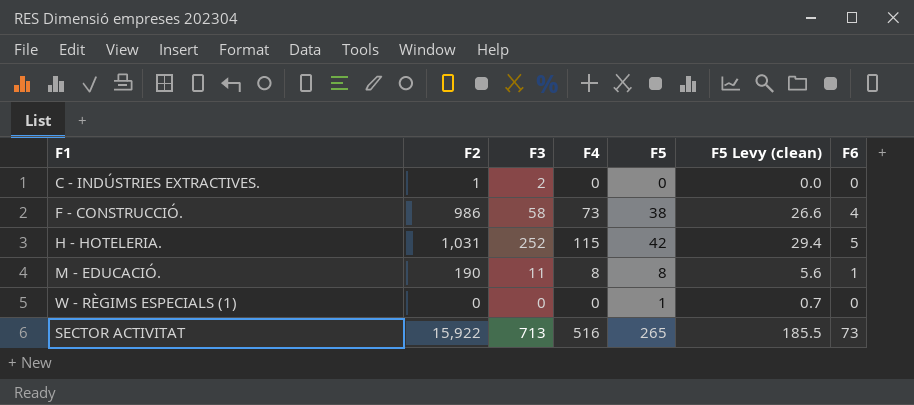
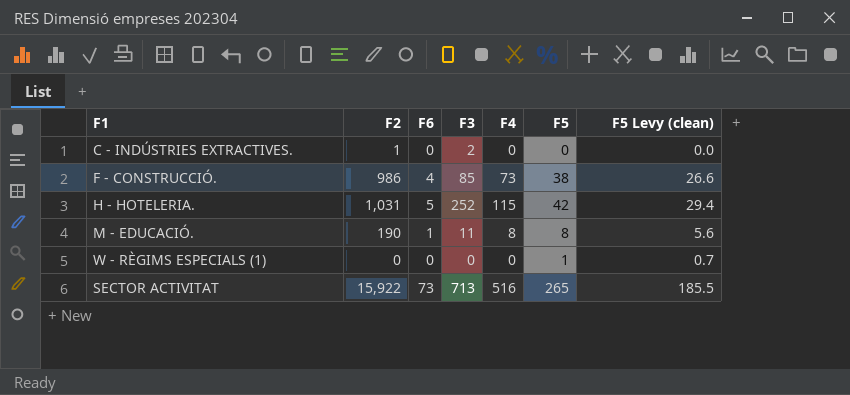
column F6 | position: 7 -> 3
F - CONSTRUCCIÓ. | F3: 58 -> 85

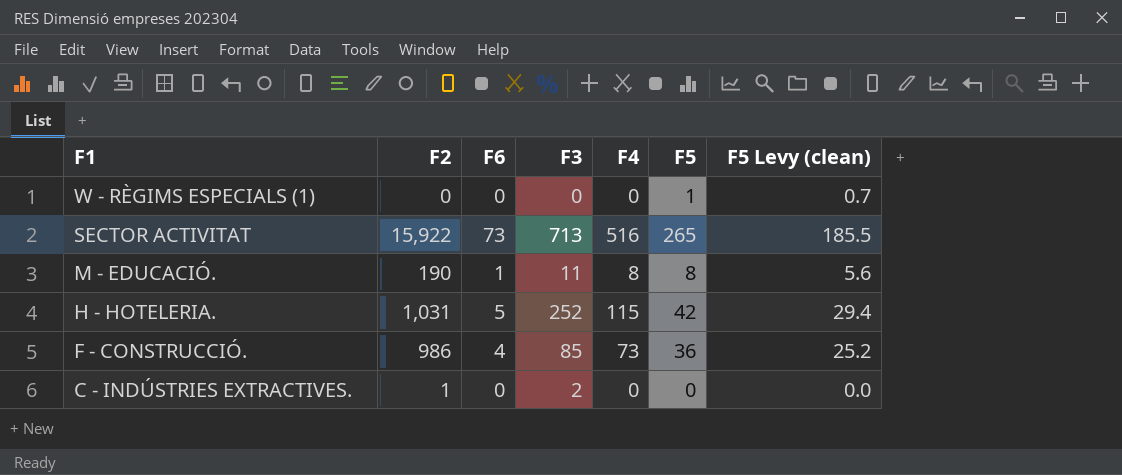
row order: none -> F1 descending
F - CONSTRUCCIÓ. | F5: 38 -> 36
F - CONSTRUCCIÓ. | F5 Levy (clean): 26.6 -> 25.2

